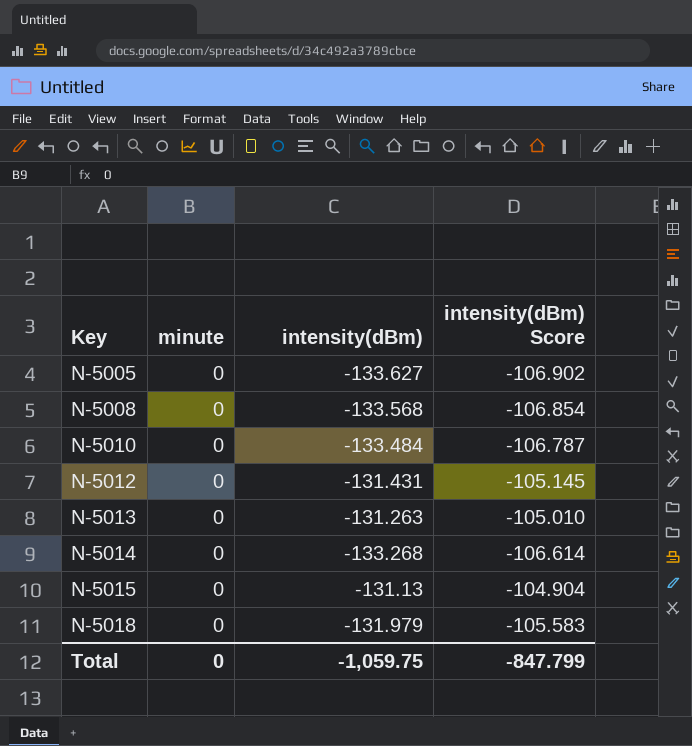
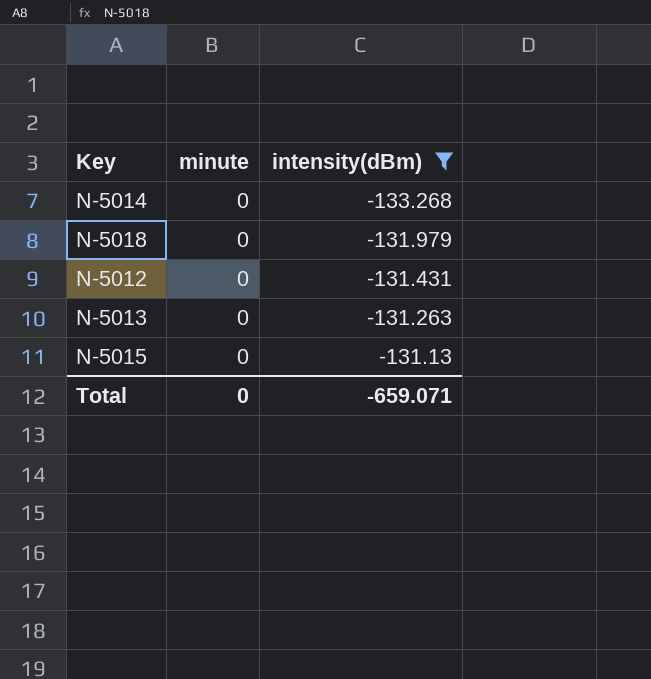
filter: none -> intensity(dBm) >= -133.268
row order: Key ascending -> intensity(dBm) ascending
column intensity(dBm) Score | formula: [intensity(dBm)] * 0.8 -> none
Total | intensity(dBm): -1,059.75 -> -659.071

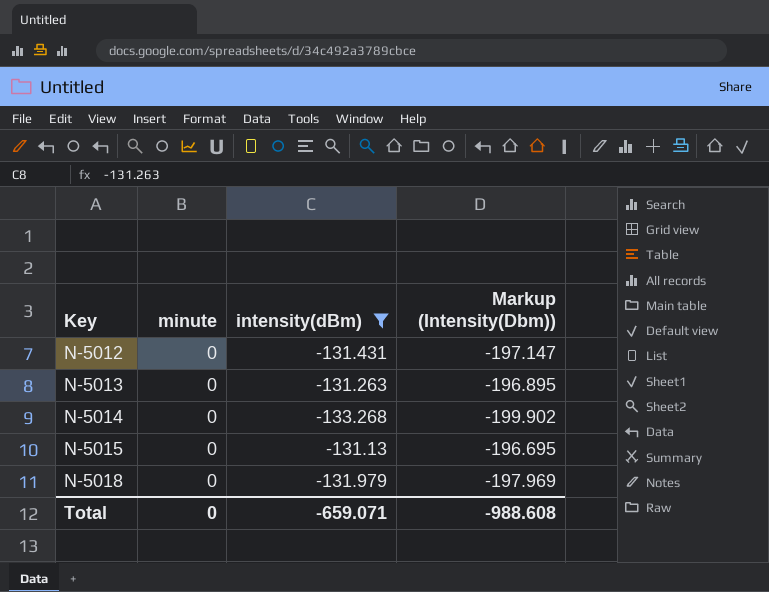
row order: intensity(dBm) ascending -> Key ascending
column Markup (Intensity(Dbm)) | formula: none -> [intensity(dBm)] * 1.5

